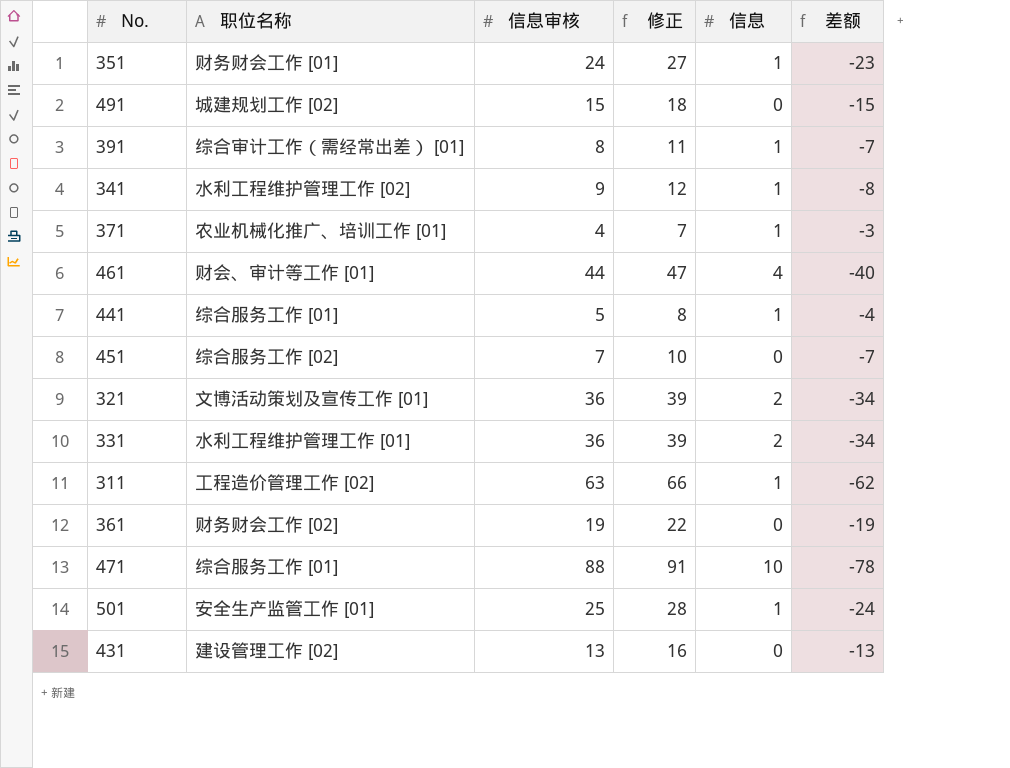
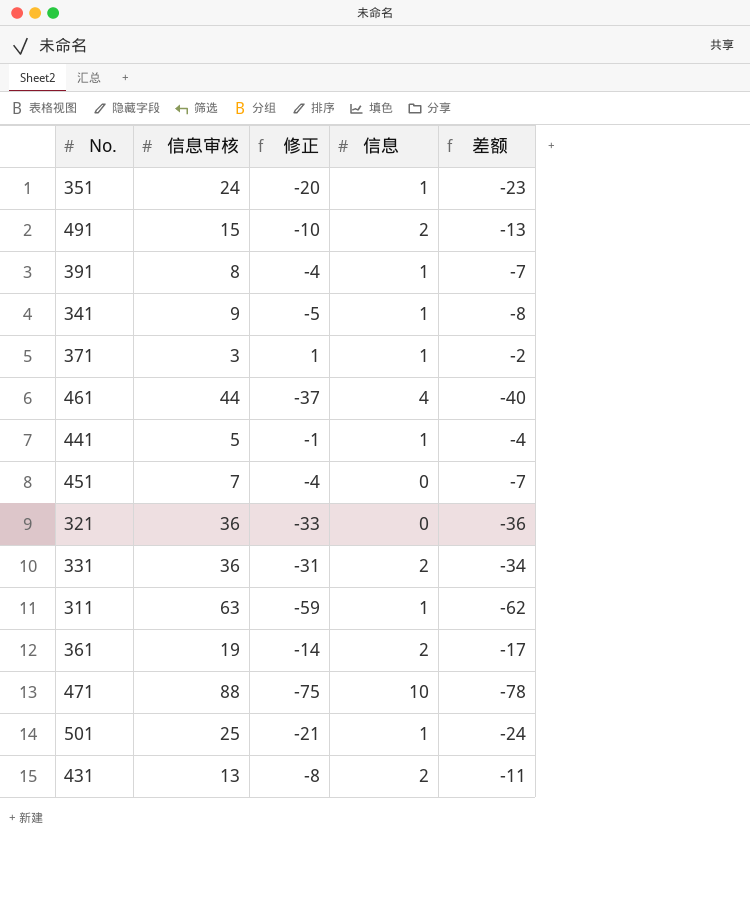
column 职位名称 | position: 2 -> none
column 修正 | formula: [信息审核] + 3 -> [差额] + 3
491 | 信息: 0 -> 2
491 | 差额: -15 -> -13
371 | 信息审核: 4 -> 3
371 | 差额: -3 -> -2
321 | 信息: 2 -> 0
321 | 差额: -34 -> -36
361 | 信息: 0 -> 2
361 | 差额: -19 -> -17
431 | 信息: 0 -> 2
431 | 差额: -13 -> -11

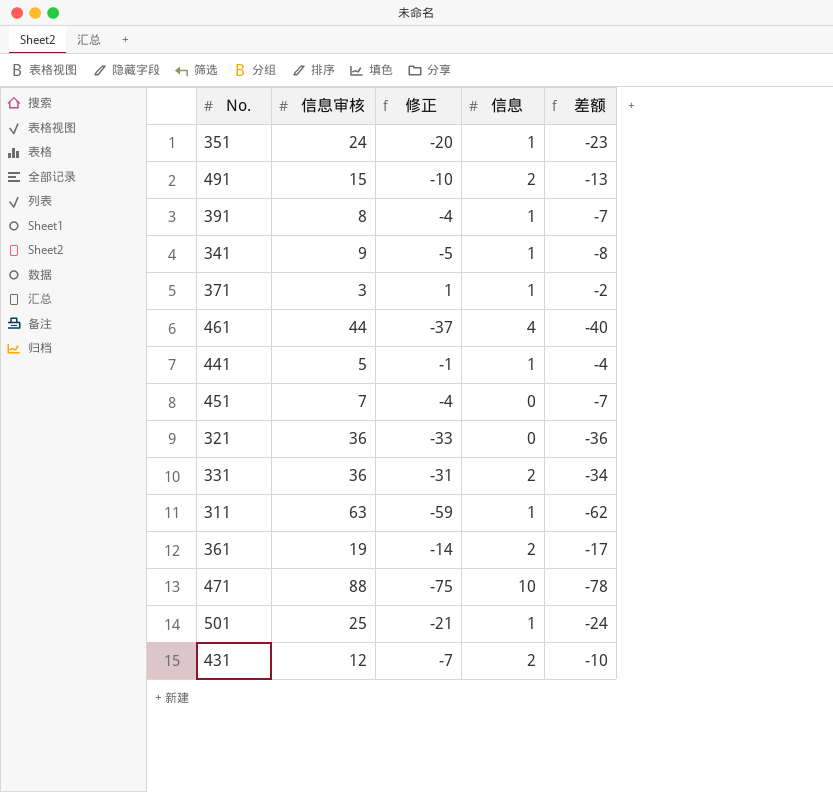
431 | 信息审核: 13 -> 12
431 | 修正: -8 -> -7
431 | 差额: -11 -> -10

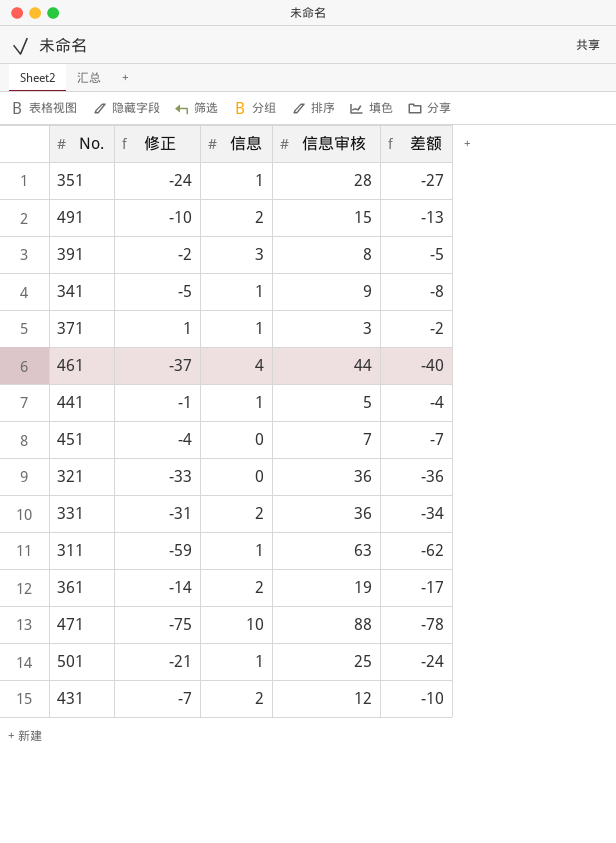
column 信息审核 | position: 2 -> 4
351 | 修正: -20 -> -24
351 | 信息审核: 24 -> 28
351 | 差额: -23 -> -27
391 | 修正: -4 -> -2
391 | 信息: 1 -> 3
391 | 差额: -7 -> -5

